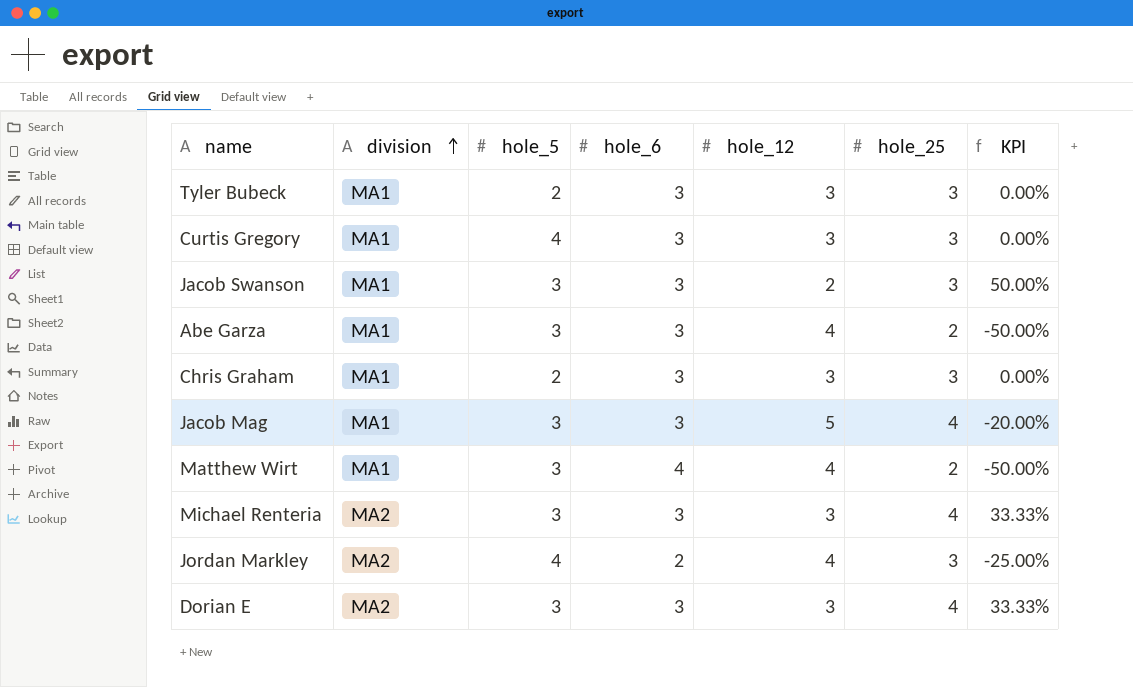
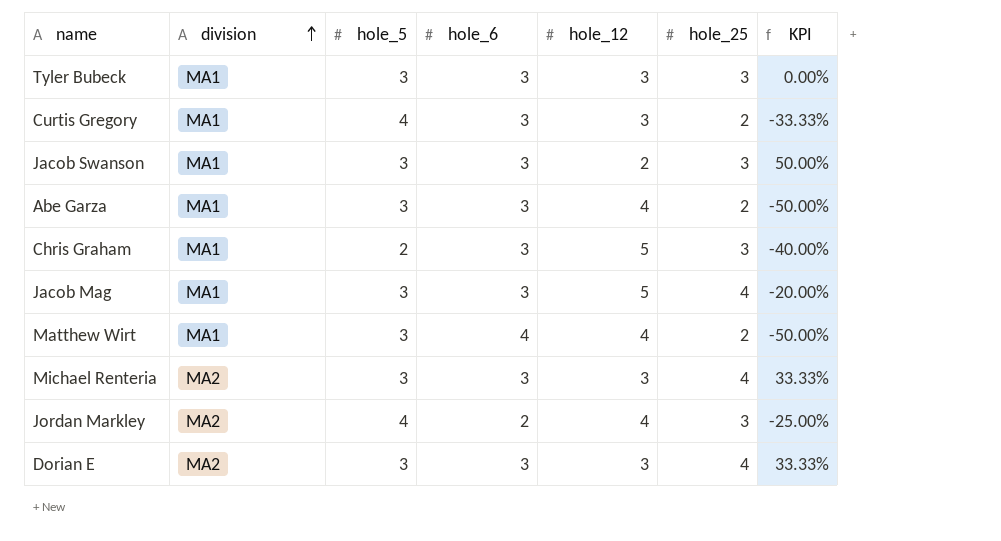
Tyler Bubeck | hole_5: 2 -> 3
Curtis Gregory | hole_25: 3 -> 2
Curtis Gregory | KPI: 0.00% -> -33.33%
Chris Graham | hole_12: 3 -> 5
Chris Graham | KPI: 0.00% -> -40.00%

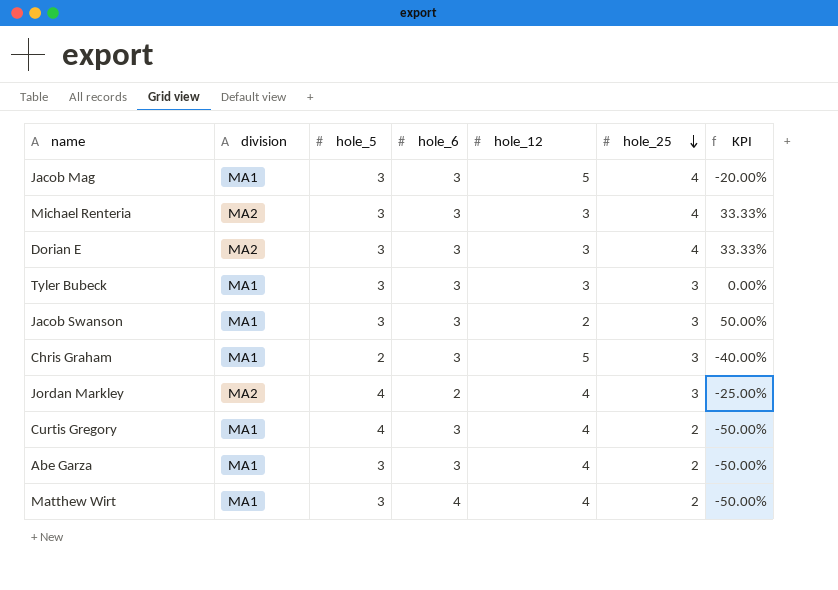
row order: division ascending -> hole_25 descending
Curtis Gregory | hole_12: 3 -> 4
Curtis Gregory | KPI: -33.33% -> -50.00%

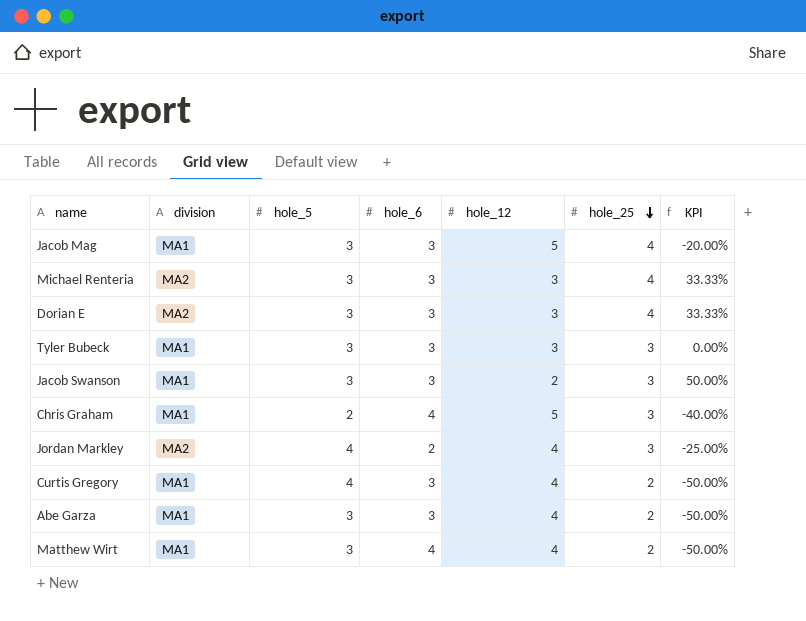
Chris Graham | hole_6: 3 -> 4

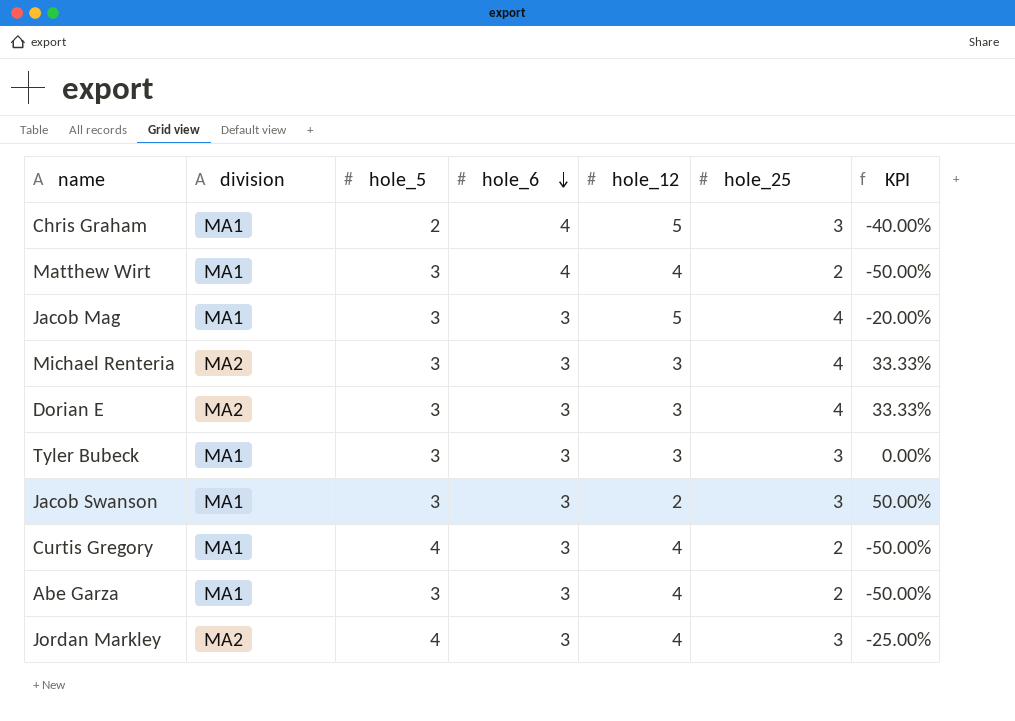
row order: hole_25 descending -> hole_6 descending
Jordan Markley | hole_6: 2 -> 3

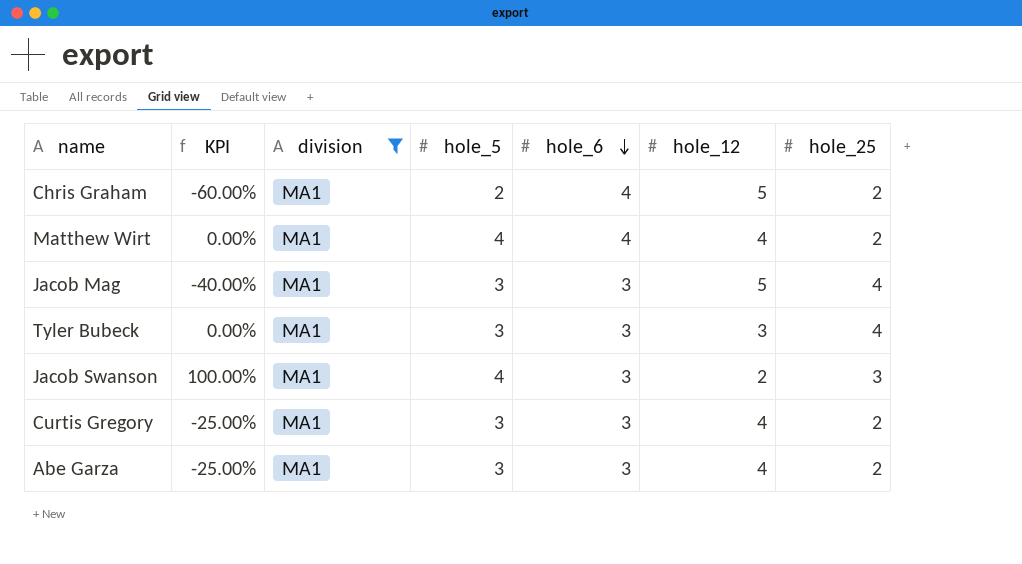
filter: none -> division = MA1
column KPI | formula: ([hole_25] - [hole_12]) / [hole_12] -> ([hole_5] - [hole_12]) / [hole_12]
column KPI | position: 7 -> 2
Chris Graham | hole_25: 3 -> 2
Matthew Wirt | hole_5: 3 -> 4
Tyler Bubeck | hole_25: 3 -> 4
Jacob Swanson | hole_5: 3 -> 4
Curtis Gregory | hole_5: 4 -> 3

